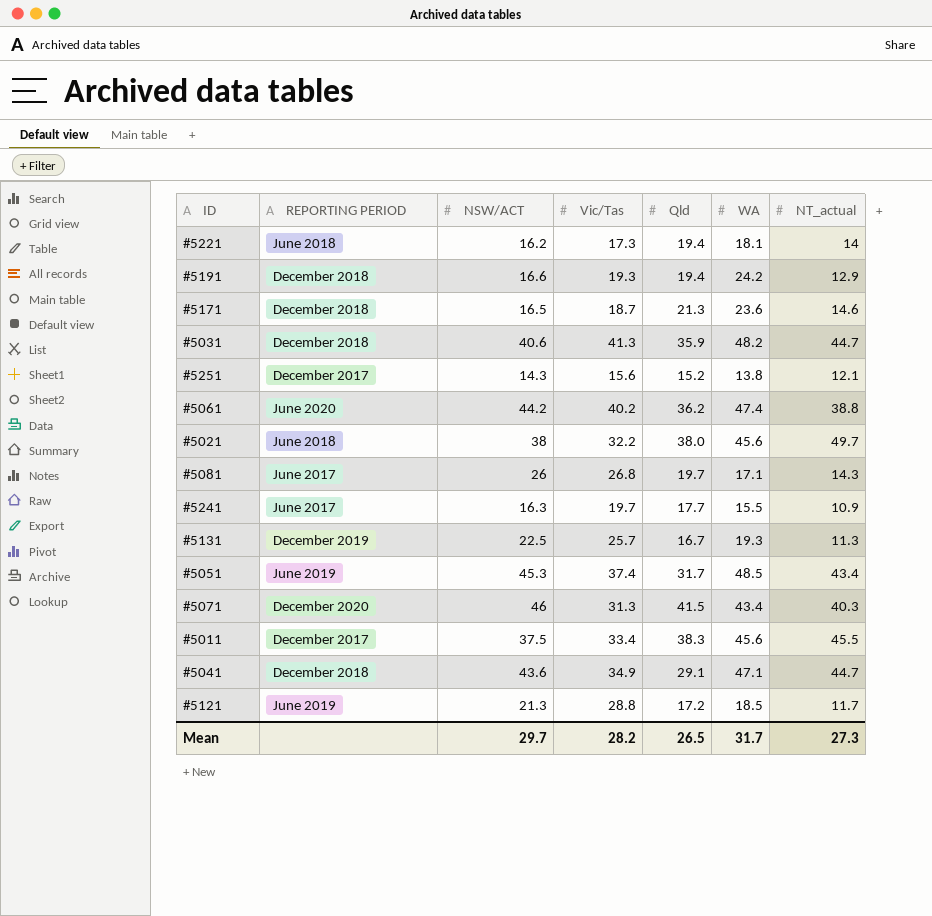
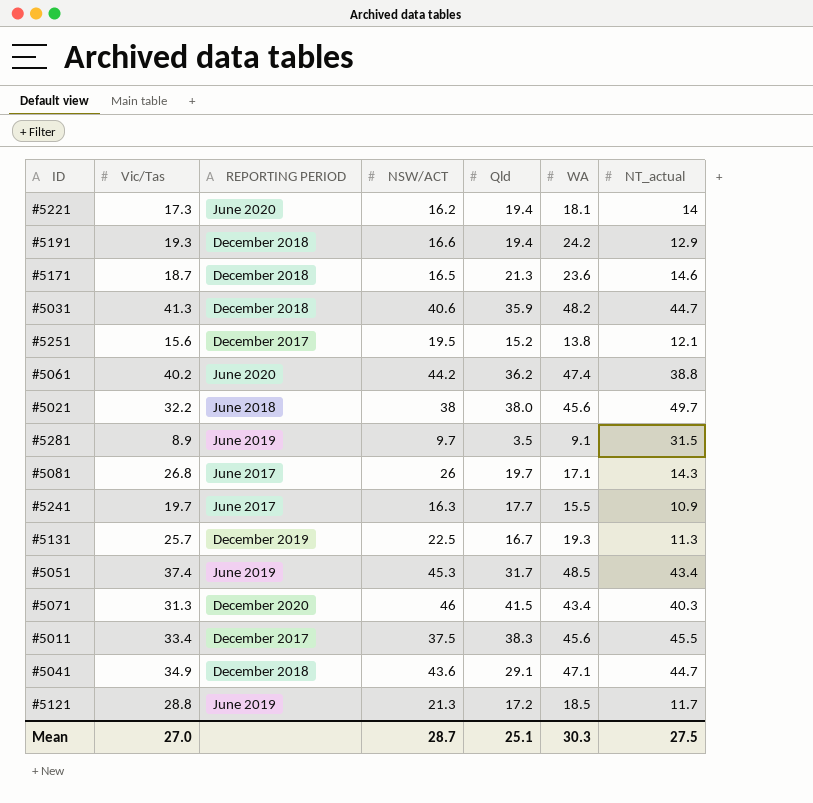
column Vic/Tas | position: 4 -> 2
#5221 | REPORTING PERIOD: June 2018 -> June 2020
#5251 | NSW/ACT: 14.3 -> 19.5
row #5281: none -> 8.9 | June 2019 | 9.7 | 3.5 | 9.1 | 31.5
Mean | Vic/Tas: 28.2 -> 27.0
Mean | NSW/ACT: 29.7 -> 28.7
Mean | Qld: 26.5 -> 25.1
Mean | WA: 31.7 -> 30.3
Mean | NT_actual: 27.3 -> 27.5

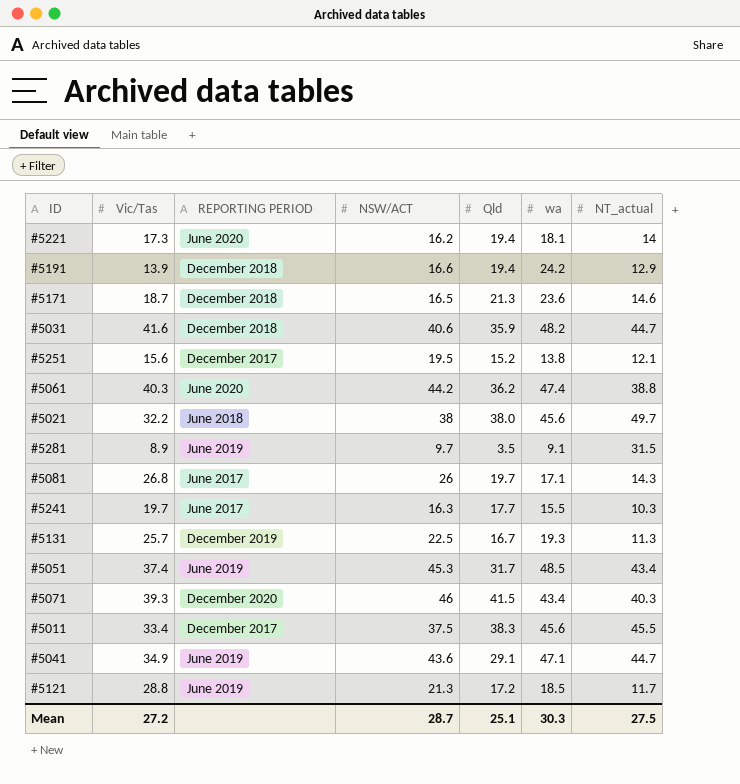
column name: WA -> wa
#5191 | Vic/Tas: 19.3 -> 13.9
#5031 | Vic/Tas: 41.3 -> 41.6
#5061 | Vic/Tas: 40.2 -> 40.3
#5241 | NT_actual: 10.9 -> 10.3
#5071 | Vic/Tas: 31.3 -> 39.3
#5041 | REPORTING PERIOD: December 2018 -> June 2019
Mean | Vic/Tas: 27.0 -> 27.2

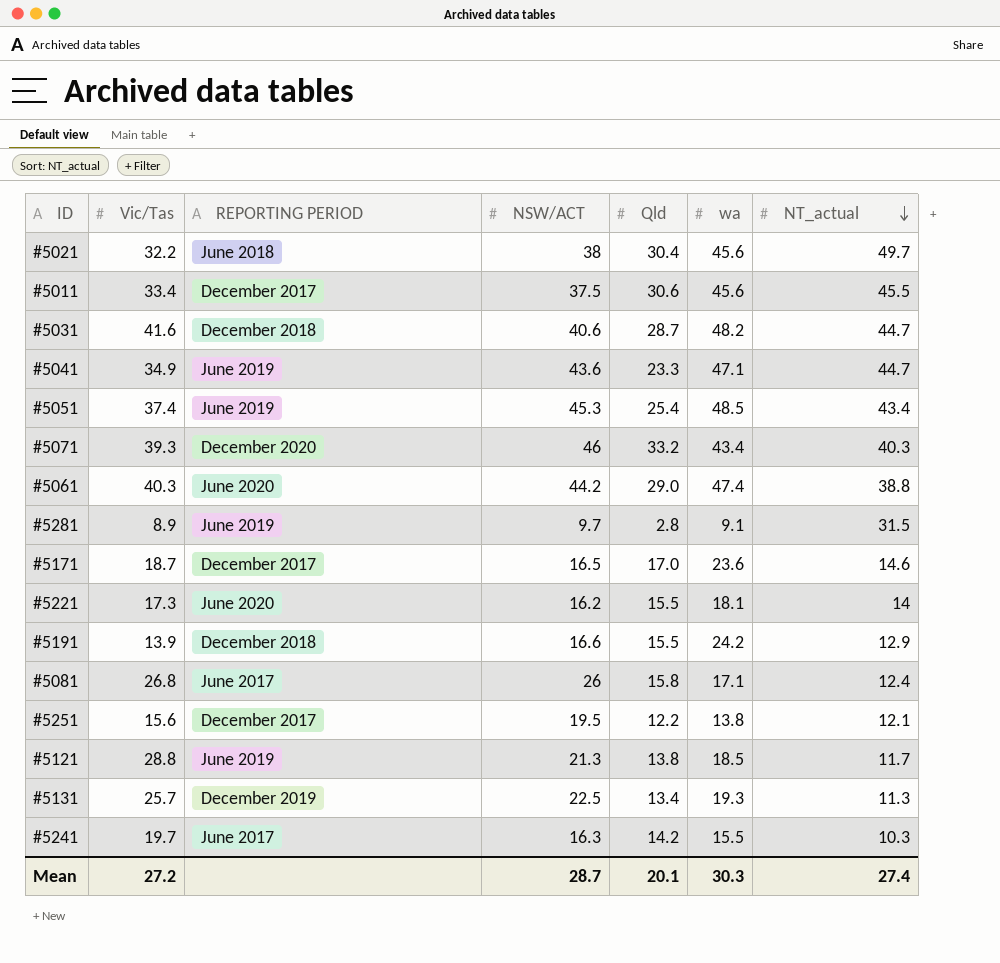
row order: none -> NT_actual descending
#5021 | Qld: 38.0 -> 30.4
#5011 | Qld: 38.3 -> 30.6
#5031 | Qld: 35.9 -> 28.7
#5041 | Qld: 29.1 -> 23.3
#5051 | Qld: 31.7 -> 25.4
#5071 | Qld: 41.5 -> 33.2
#5061 | Qld: 36.2 -> 29.0
#5281 | Qld: 3.5 -> 2.8
#5171 | REPORTING PERIOD: December 2018 -> December 2017
#5171 | Qld: 21.3 -> 17.0
#5221 | Qld: 19.4 -> 15.5
#5191 | Qld: 19.4 -> 15.5
#5081 | Qld: 19.7 -> 15.8
#5081 | NT_actual: 14.3 -> 12.4
#5251 | Qld: 15.2 -> 12.2
#5121 | Qld: 17.2 -> 13.8
#5131 | Qld: 16.7 -> 13.4
#5241 | Qld: 17.7 -> 14.2
Mean | Qld: 25.1 -> 20.1
Mean | NT_actual: 27.5 -> 27.4

